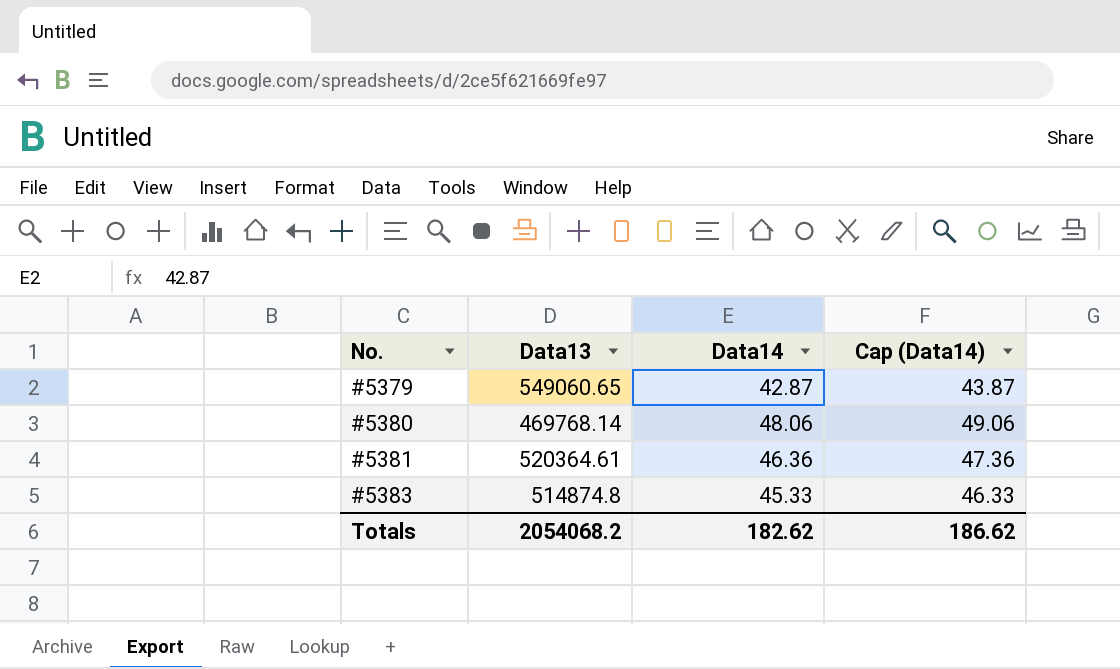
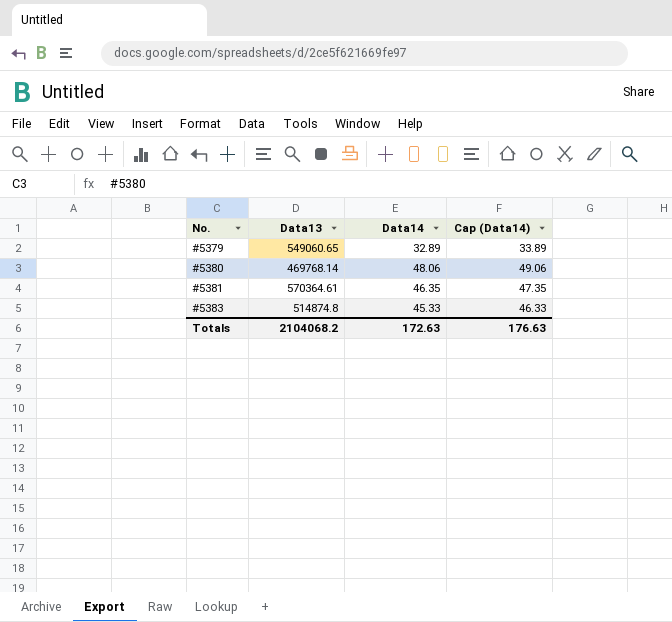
#5379 | Data14: 42.87 -> 32.89
#5379 | Cap (Data14): 43.87 -> 33.89
#5381 | Data13: 520364.61 -> 570364.61
#5381 | Data14: 46.36 -> 46.35
#5381 | Cap (Data14): 47.36 -> 47.35
Totals | Data13: 2054068.2 -> 2104068.2
Totals | Data14: 182.62 -> 172.63
Totals | Cap (Data14): 186.62 -> 176.63

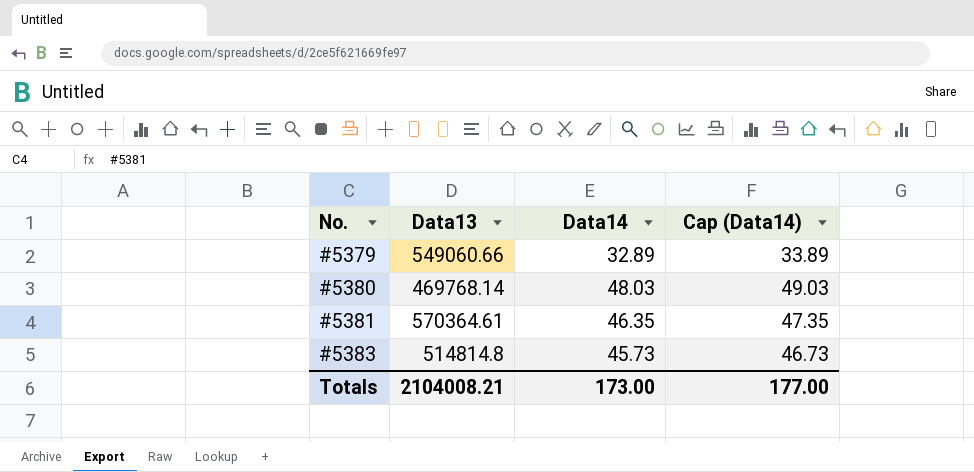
#5379 | Data13: 549060.65 -> 549060.66
#5380 | Data14: 48.06 -> 48.03
#5380 | Cap (Data14): 49.06 -> 49.03
#5383 | Data13: 514874.8 -> 514814.8
#5383 | Data14: 45.33 -> 45.73
#5383 | Cap (Data14): 46.33 -> 46.73
Totals | Data13: 2104068.2 -> 2104008.21
Totals | Data14: 172.63 -> 173.00
Totals | Cap (Data14): 176.63 -> 177.00

